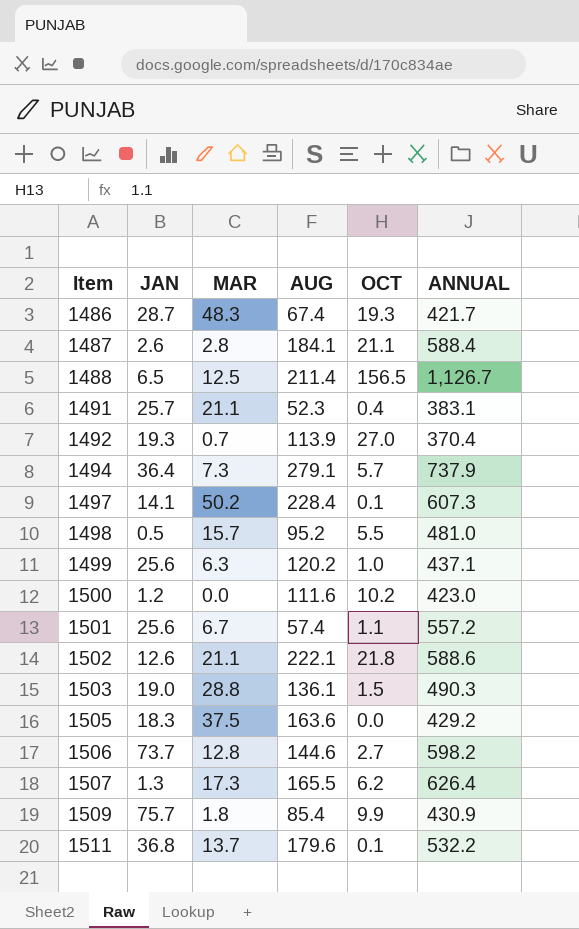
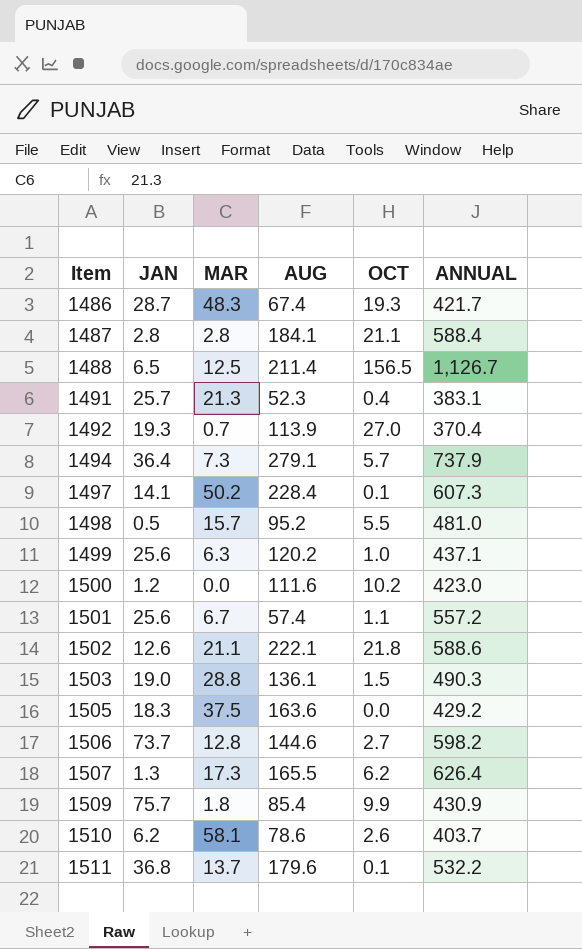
1487 | JAN: 2.6 -> 2.8
1491 | MAR: 21.1 -> 21.3
row 1510: none -> 6.2 | 58.1 | 78.6 | 2.6 | 403.7

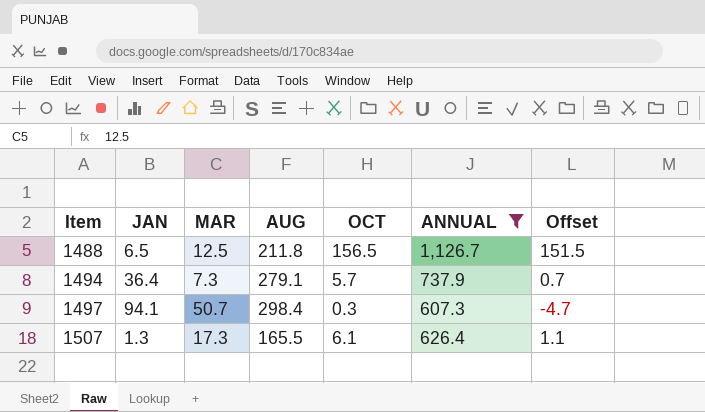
filter: none -> ANNUAL >= 607.3
column Offset | formula: none -> [OCT] - 5
1488 | AUG: 211.4 -> 211.8
1497 | JAN: 14.1 -> 94.1
1497 | MAR: 50.2 -> 50.7
1497 | AUG: 228.4 -> 298.4
1497 | OCT: 0.1 -> 0.3
1507 | OCT: 6.2 -> 6.1

